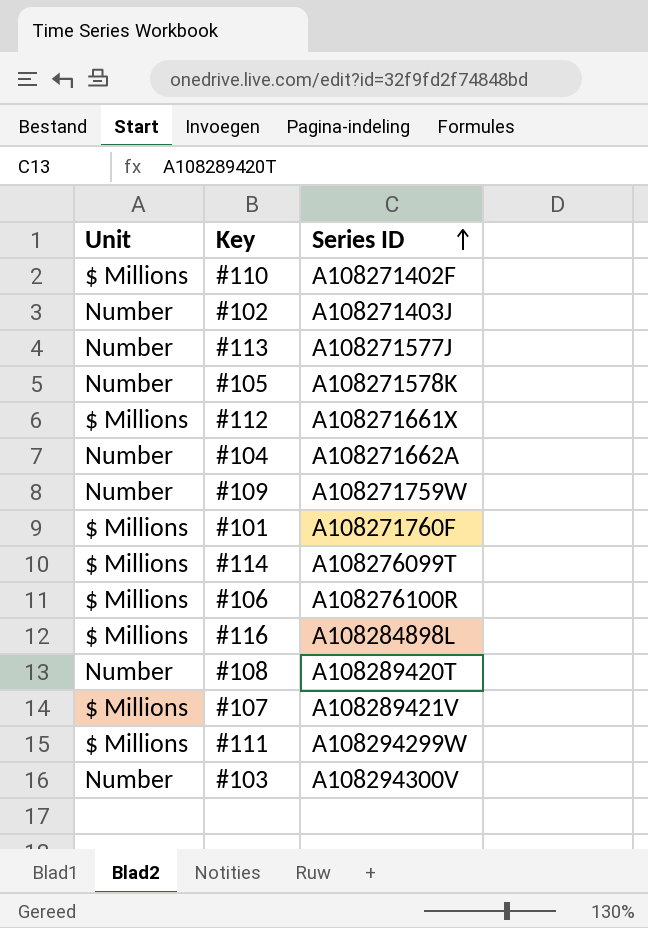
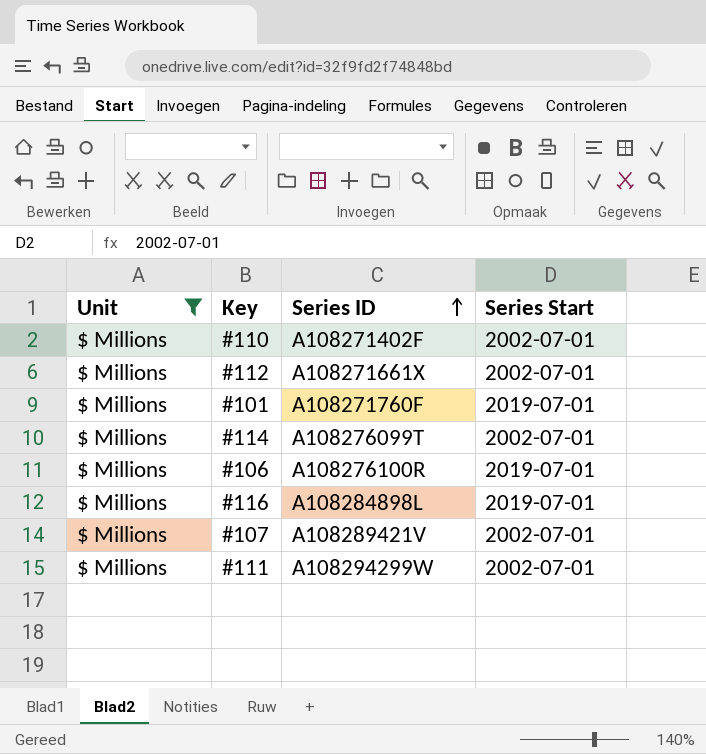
filter: none -> Unit = $ Millions
column Series Start | position: none -> 4

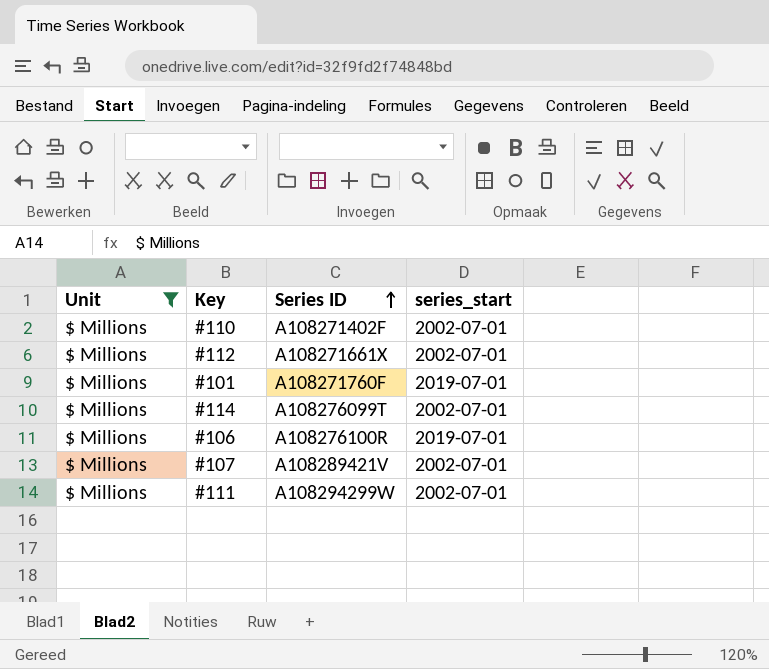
column name: Series Start -> series_start
row #116: $ Millions | A108284898L | 2019-07-01 -> none

